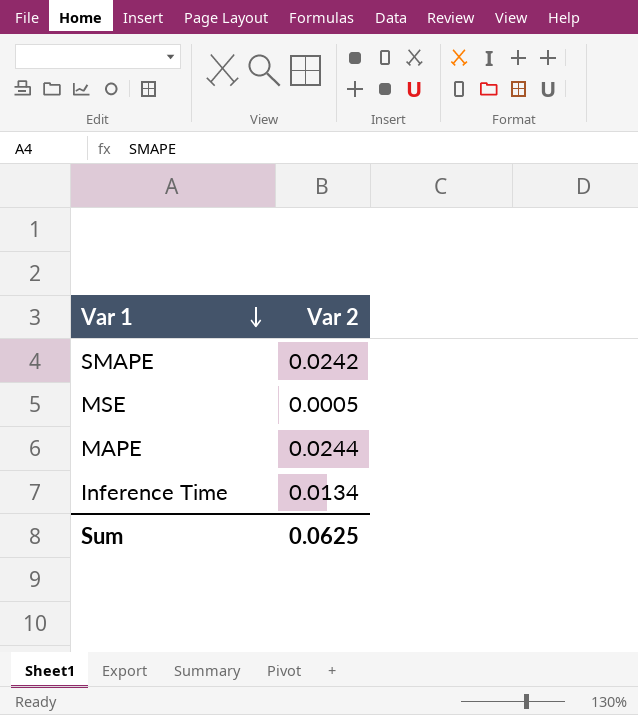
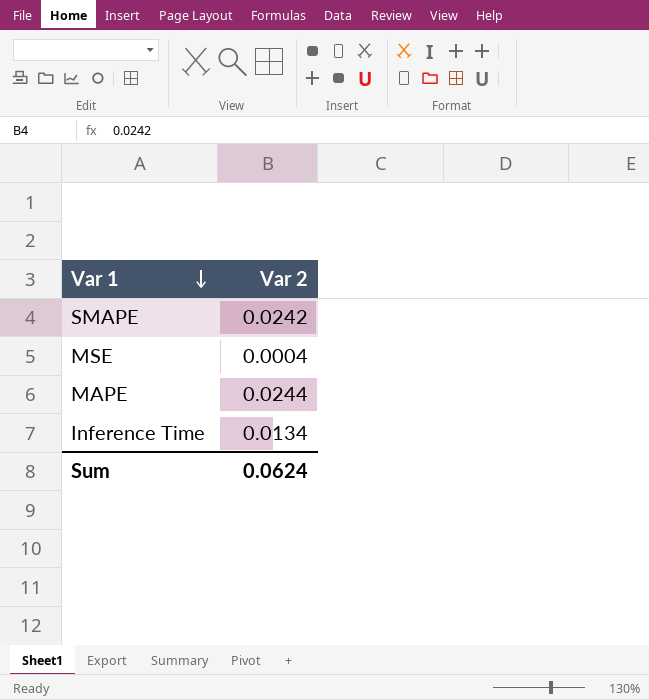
MSE | Var 2: 0.0005 -> 0.0004
Sum | Var 2: 0.0625 -> 0.0624

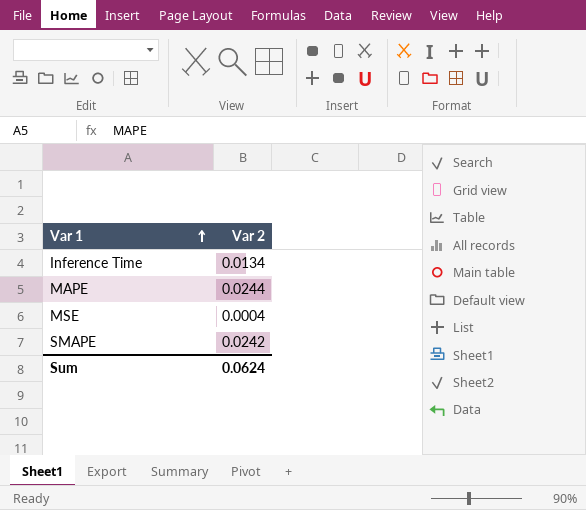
row order: Var 1 descending -> Var 1 ascending

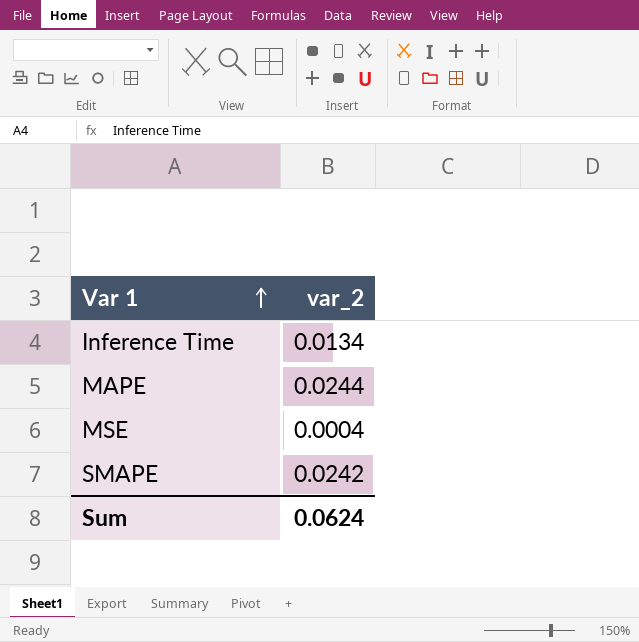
column name: Var 2 -> var_2

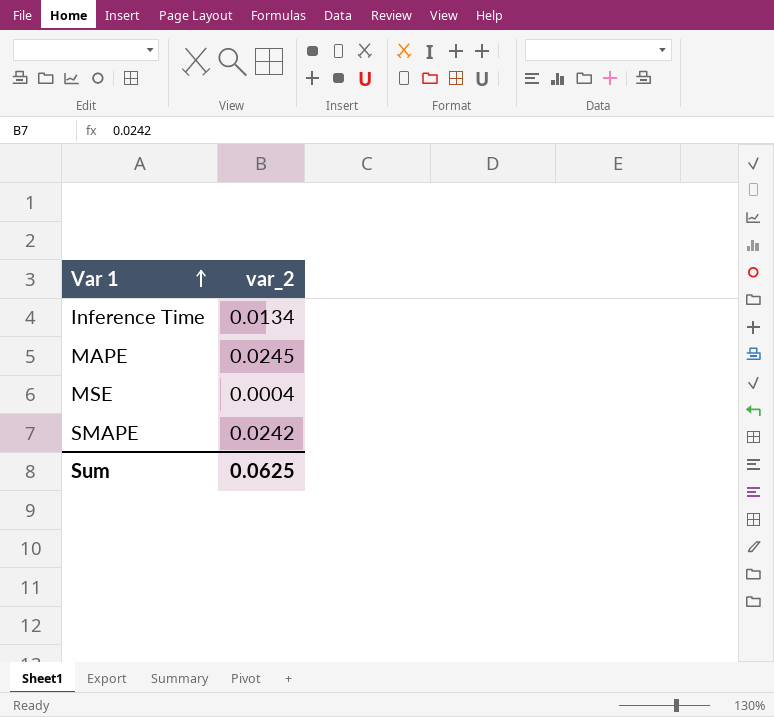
MAPE | var_2: 0.0244 -> 0.0245
Sum | var_2: 0.0624 -> 0.0625

